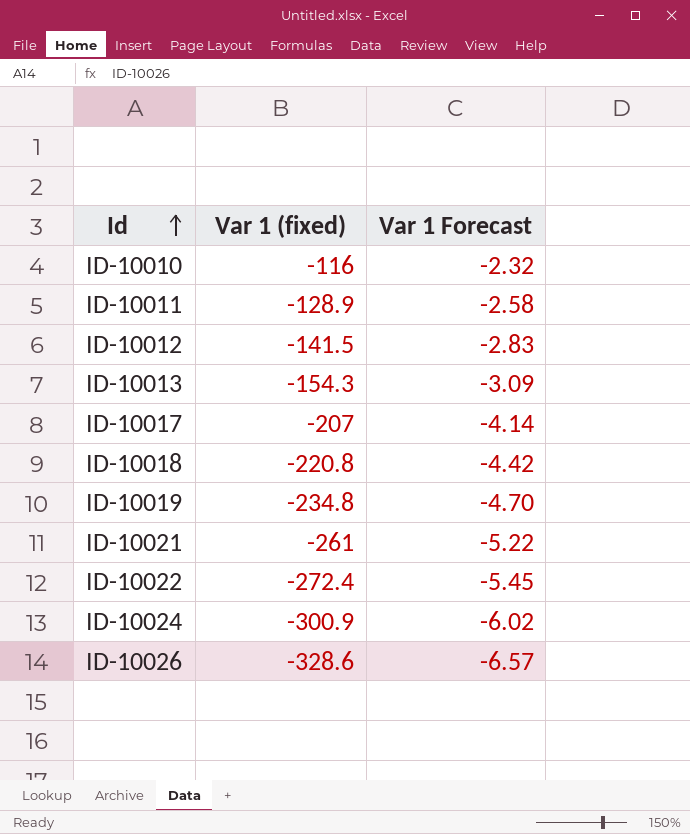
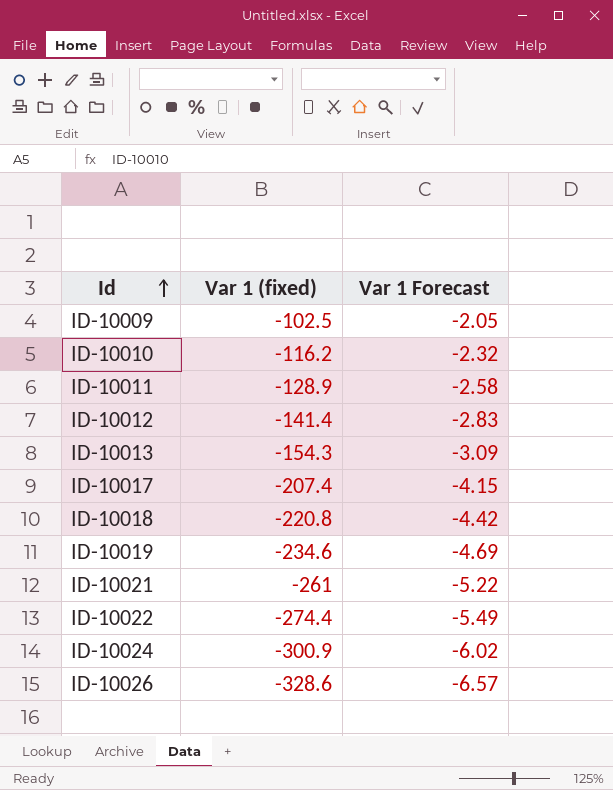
row ID-10009: none -> -102.5 | -2.05
ID-10010 | Var 1 (fixed): -116 -> -116.2
ID-10012 | Var 1 (fixed): -141.5 -> -141.4
ID-10017 | Var 1 (fixed): -207 -> -207.4
ID-10017 | Var 1 Forecast: -4.14 -> -4.15
ID-10019 | Var 1 (fixed): -234.8 -> -234.6
ID-10019 | Var 1 Forecast: -4.70 -> -4.69
ID-10022 | Var 1 (fixed): -272.4 -> -274.4
ID-10022 | Var 1 Forecast: -5.45 -> -5.49

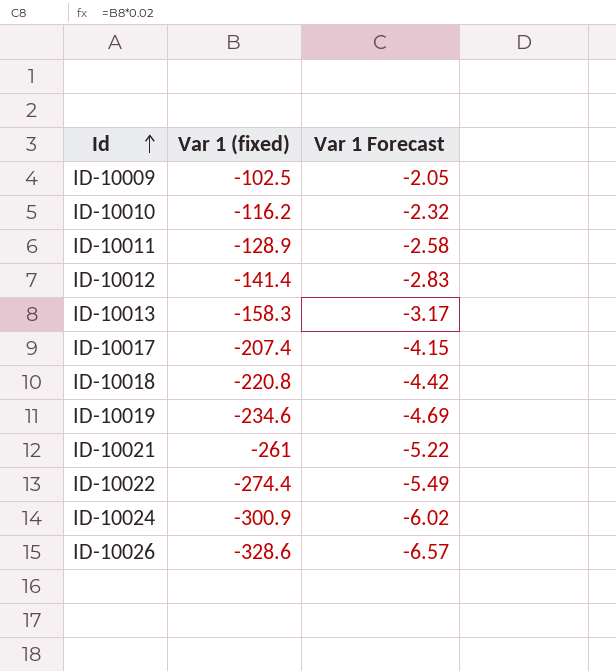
ID-10013 | Var 1 (fixed): -154.3 -> -158.3
ID-10013 | Var 1 Forecast: -3.09 -> -3.17

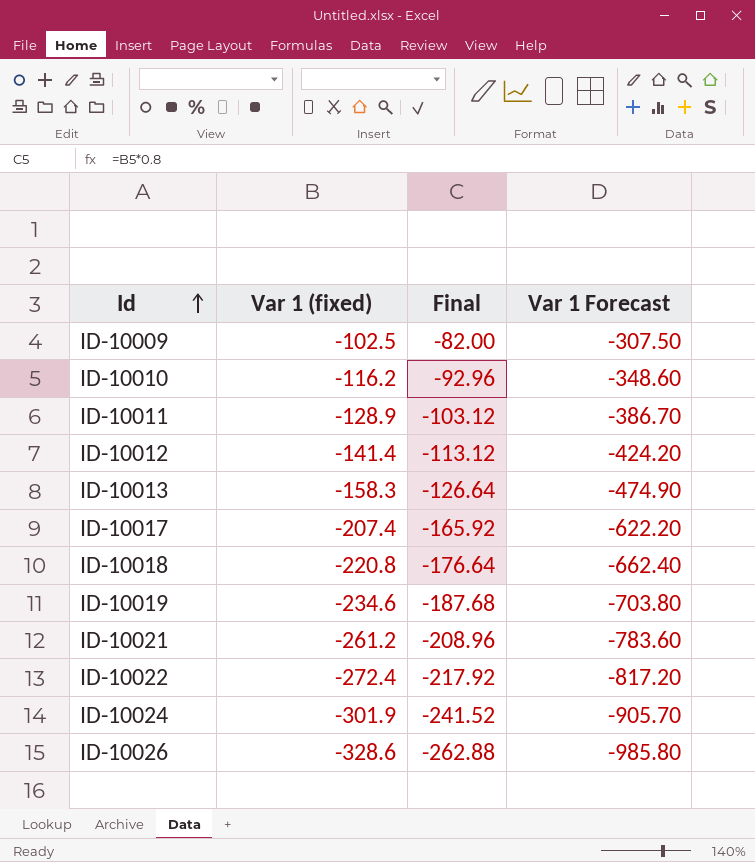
column Final | formula: none -> [Var 1 (fixed)] * 0.8
column Var 1 Forecast | formula: [Var 1 (fixed)] * 0.02 -> [Var 1 (fixed)] * 3
ID-10021 | Var 1 (fixed): -261 -> -261.2
ID-10022 | Var 1 (fixed): -274.4 -> -272.4
ID-10024 | Var 1 (fixed): -300.9 -> -301.9

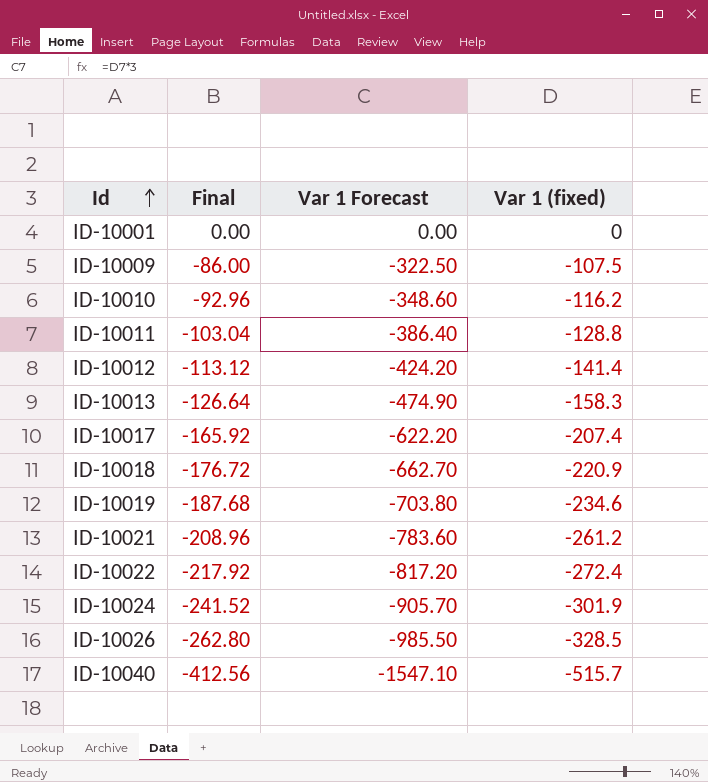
column Var 1 (fixed) | position: 2 -> 4
row ID-10001: none -> 0.00 | 0.00 | 0
ID-10009 | Final: -82.00 -> -86.00
ID-10009 | Var 1 Forecast: -307.50 -> -322.50
ID-10009 | Var 1 (fixed): -102.5 -> -107.5
ID-10011 | Final: -103.12 -> -103.04
ID-10011 | Var 1 Forecast: -386.70 -> -386.40
ID-10011 | Var 1 (fixed): -128.9 -> -128.8
ID-10018 | Final: -176.64 -> -176.72
ID-10018 | Var 1 Forecast: -662.40 -> -662.70
ID-10018 | Var 1 (fixed): -220.8 -> -220.9
ID-10026 | Final: -262.88 -> -262.80
ID-10026 | Var 1 Forecast: -985.80 -> -985.50
ID-10026 | Var 1 (fixed): -328.6 -> -328.5
row ID-10040: none -> -412.56 | -1547.10 | -515.7

